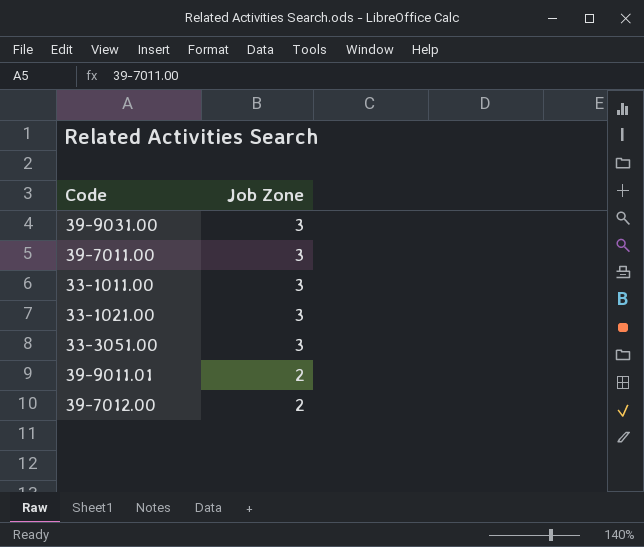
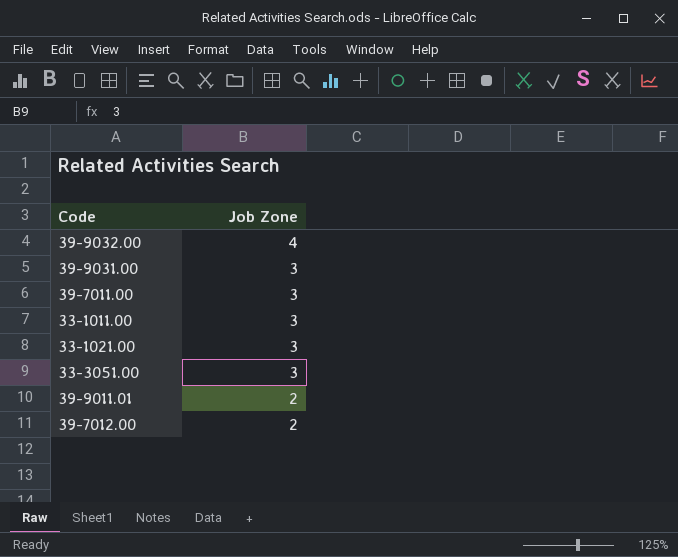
row 39-9032.00: none -> 4

